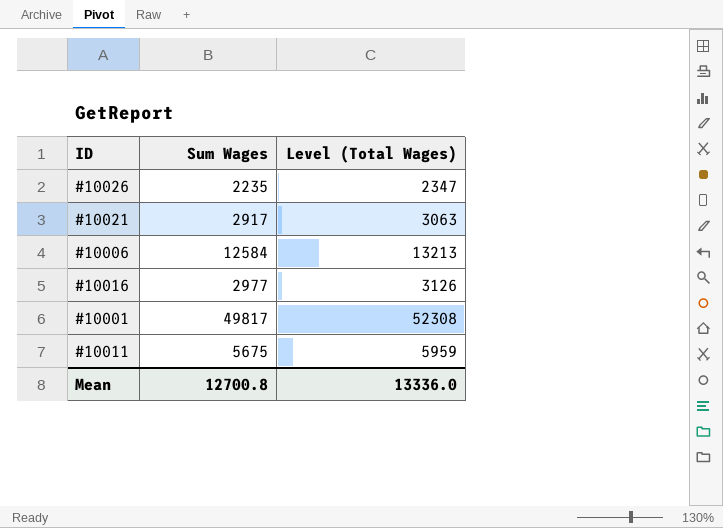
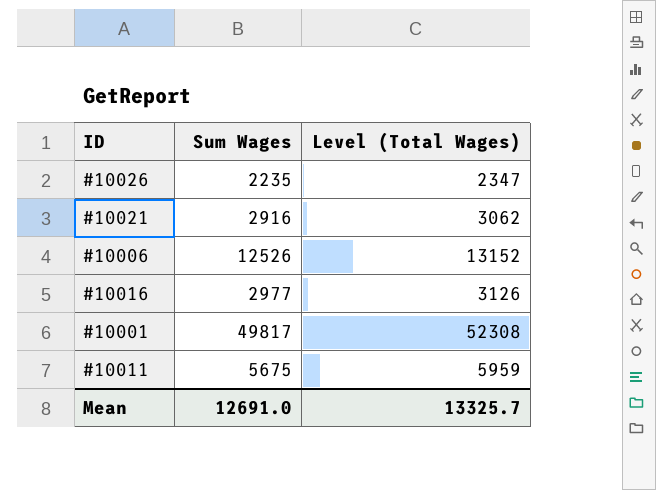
#10021 | Sum Wages: 2917 -> 2916
#10021 | Level (Total Wages): 3063 -> 3062
#10006 | Sum Wages: 12584 -> 12526
#10006 | Level (Total Wages): 13213 -> 13152
Mean | Sum Wages: 12700.8 -> 12691.0
Mean | Level (Total Wages): 13336.0 -> 13325.7

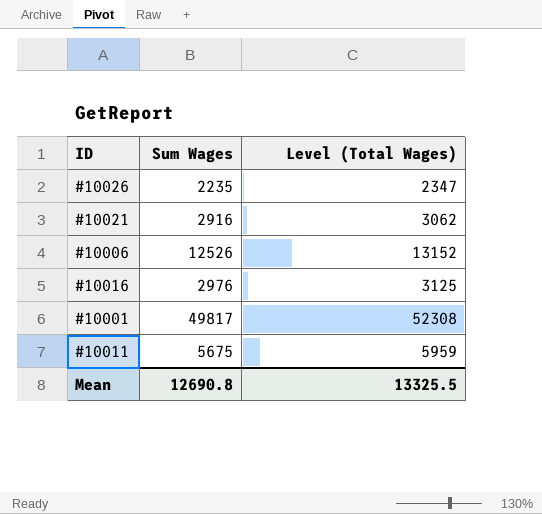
#10016 | Sum Wages: 2977 -> 2976
#10016 | Level (Total Wages): 3126 -> 3125
Mean | Sum Wages: 12691.0 -> 12690.8
Mean | Level (Total Wages): 13325.7 -> 13325.5

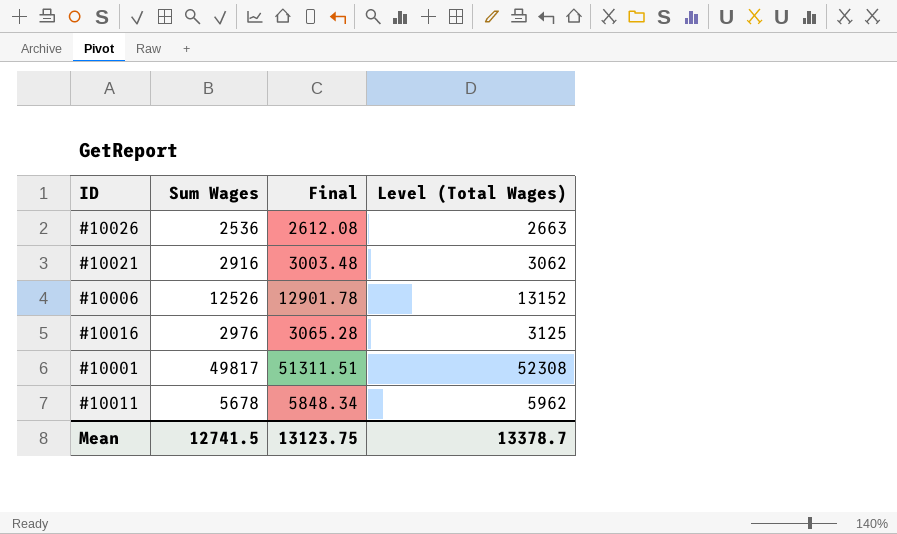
column Final | formula: none -> [Sum Wages] * 1.03
#10026 | Sum Wages: 2235 -> 2536
#10026 | Level (Total Wages): 2347 -> 2663
#10011 | Sum Wages: 5675 -> 5678
#10011 | Level (Total Wages): 5959 -> 5962
Mean | Sum Wages: 12690.8 -> 12741.5
Mean | Level (Total Wages): 13325.5 -> 13378.7

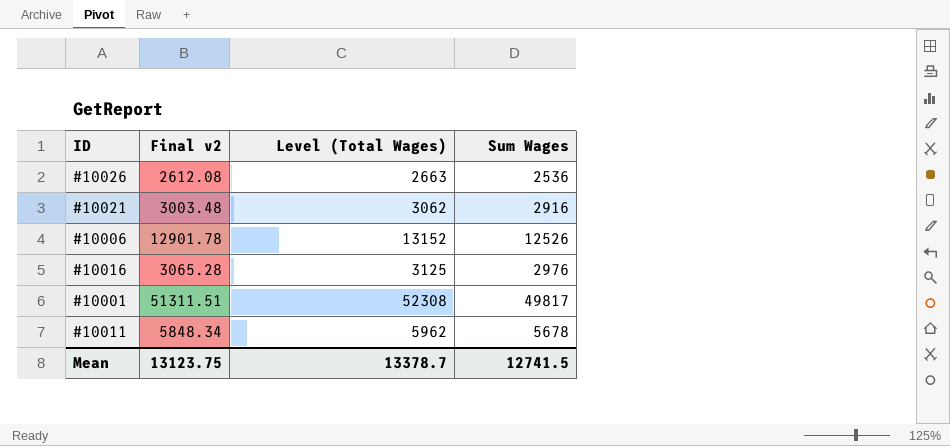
column name: Final -> Final v2
column Sum Wages | position: 2 -> 4

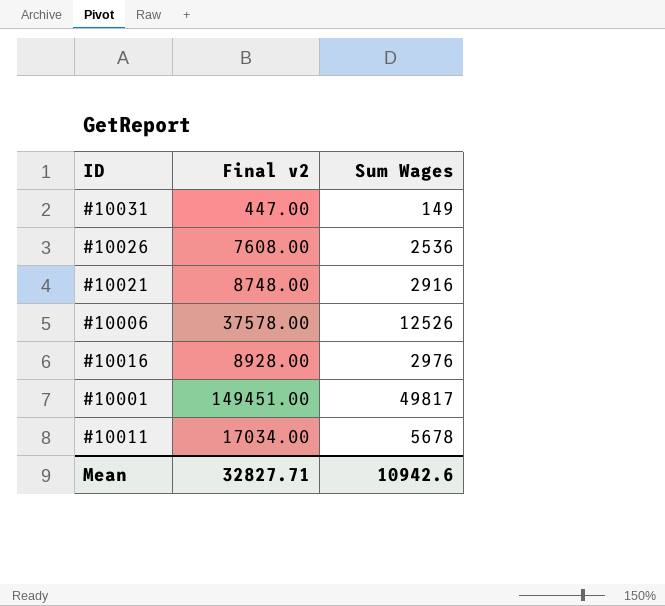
column Level (Total Wages) | formula: [Sum Wages] * 1.05 -> none
column Final v2 | formula: [Sum Wages] * 1.03 -> [Sum Wages] * 3
row #10031: none -> 447.00 | 149
Mean | Final v2: 13123.75 -> 32827.71
Mean | Sum Wages: 12741.5 -> 10942.6

